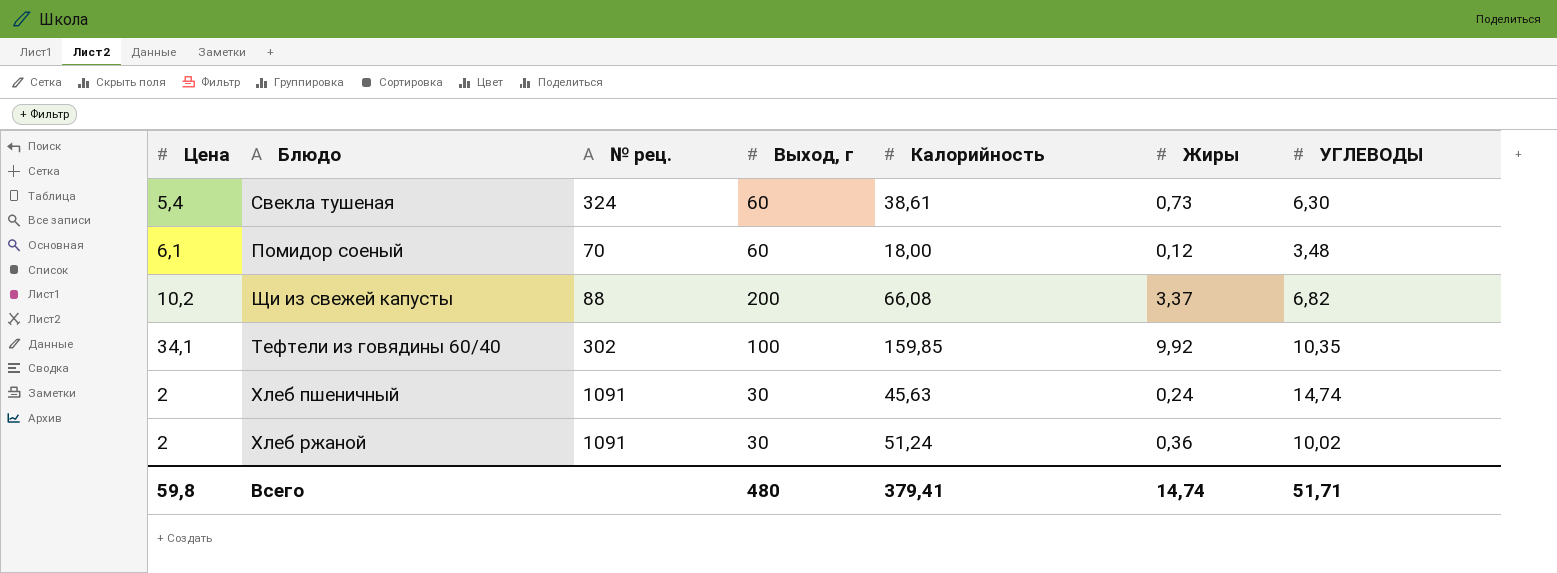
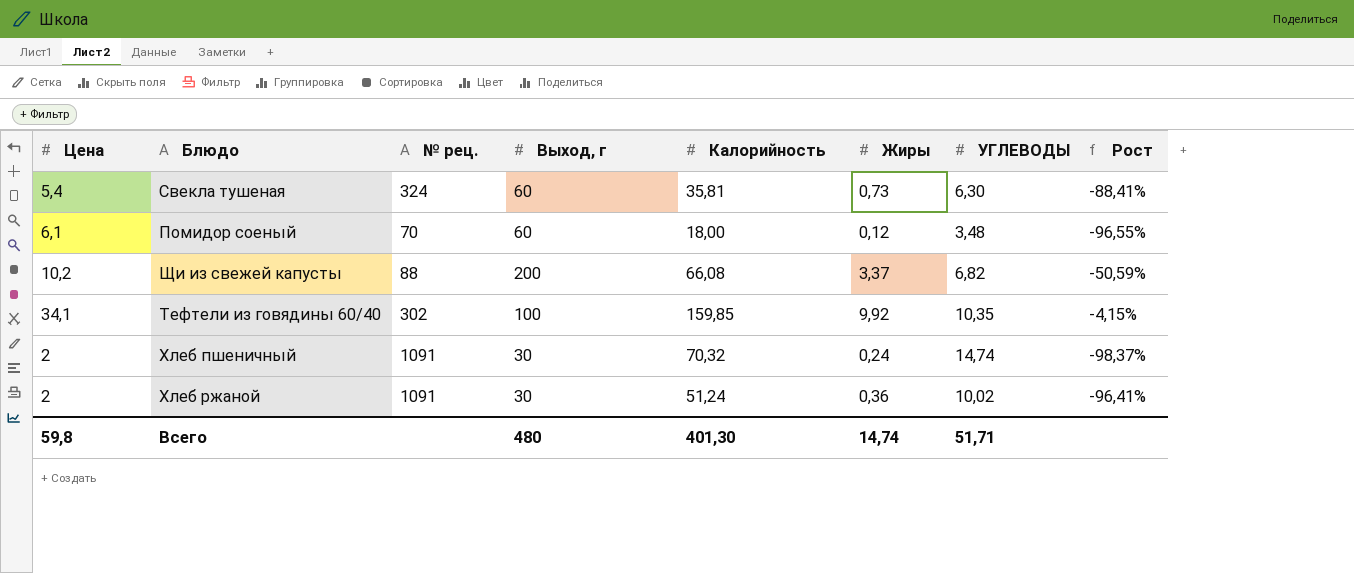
column Рост | formula: none -> ([Жиры] - [УГЛЕВОДЫ]) / [УГЛЕВОДЫ]
Свекла тушеная | Калорийность: 38,61 -> 35,81
Хлеб пшеничный | Калорийность: 45,63 -> 70,32
Всего | Калорийность: 379,41 -> 401,30

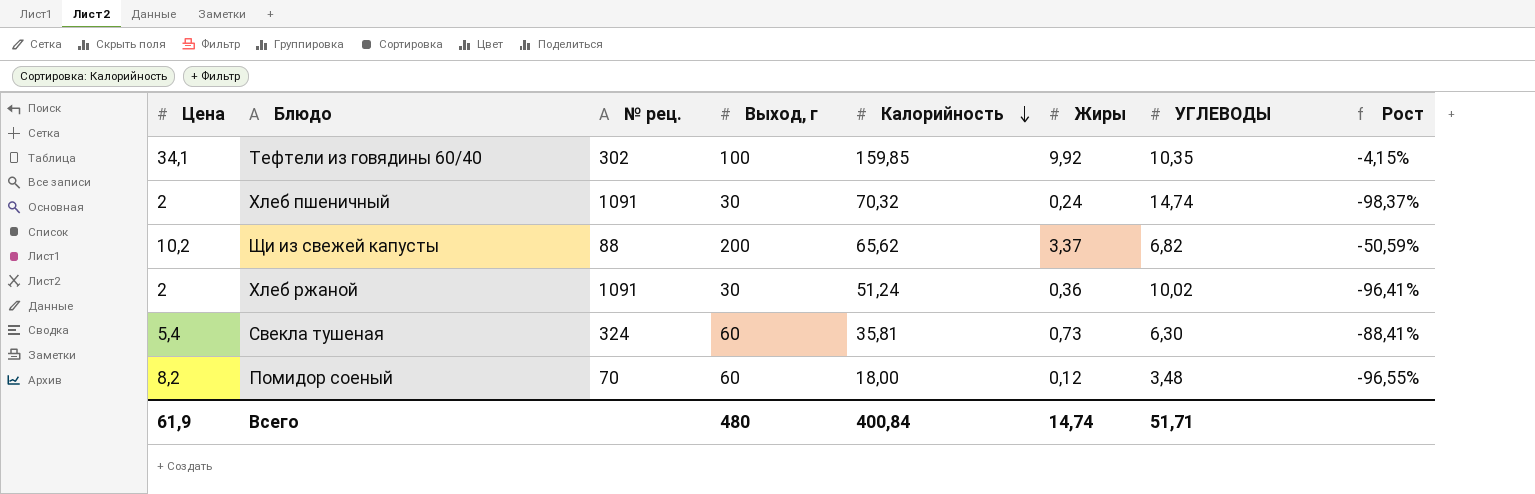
row order: none -> Калорийность descending
Щи из свежей капусты | Калорийность: 66,08 -> 65,62
Помидор соеный | Цена: 6,1 -> 8,2
Всего | Цена: 59,8 -> 61,9
Всего | Калорийность: 401,30 -> 400,84

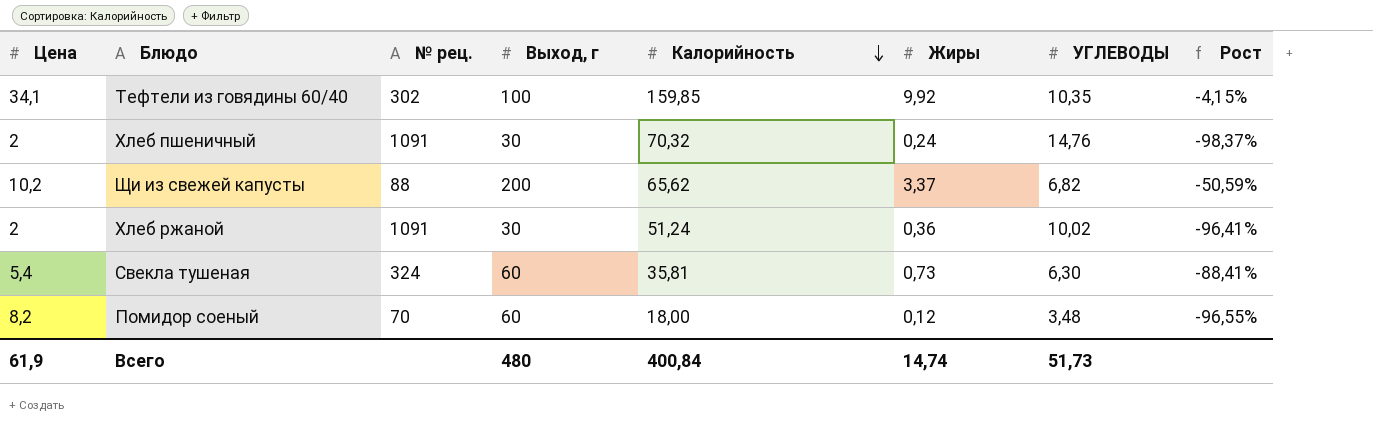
Хлеб пшеничный | УГЛЕВОДЫ: 14,74 -> 14,76
Всего | УГЛЕВОДЫ: 51,71 -> 51,73

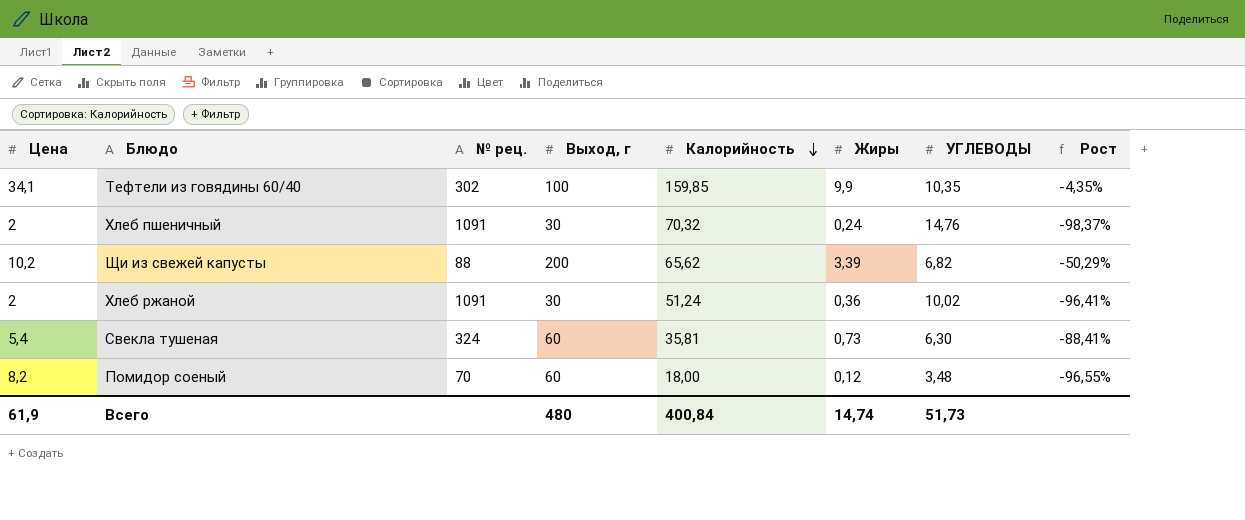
Тефтели из говядины 60/40 | Жиры: 9,92 -> 9,9
Тефтели из говядины 60/40 | Рост: -4,15% -> -4,35%
Щи из свежей капусты | Жиры: 3,37 -> 3,39
Щи из свежей капусты | Рост: -50,59% -> -50,29%

